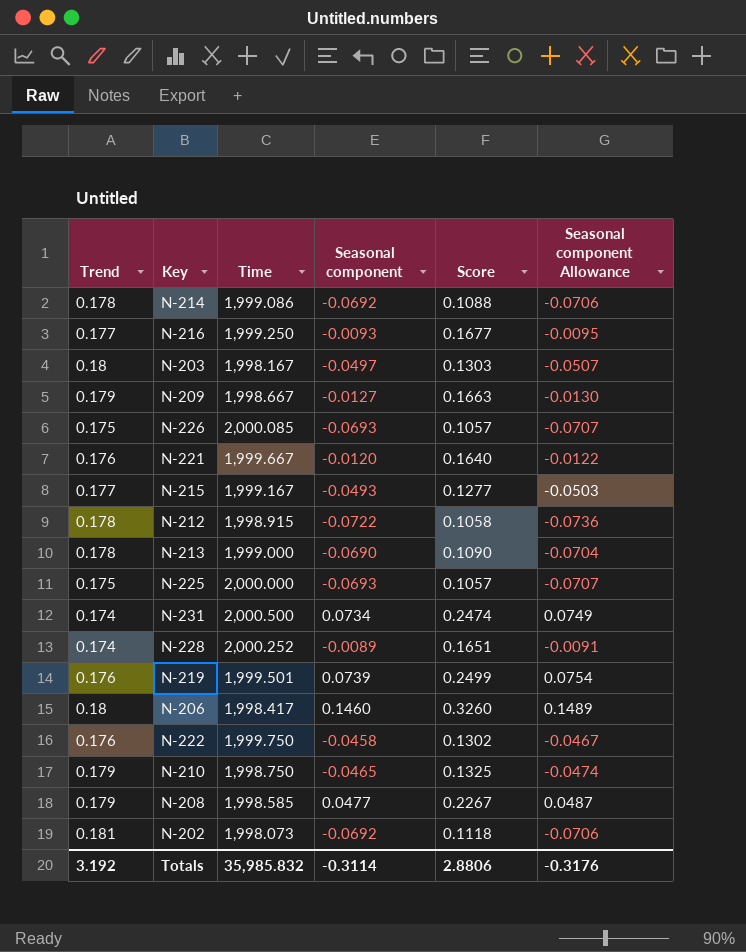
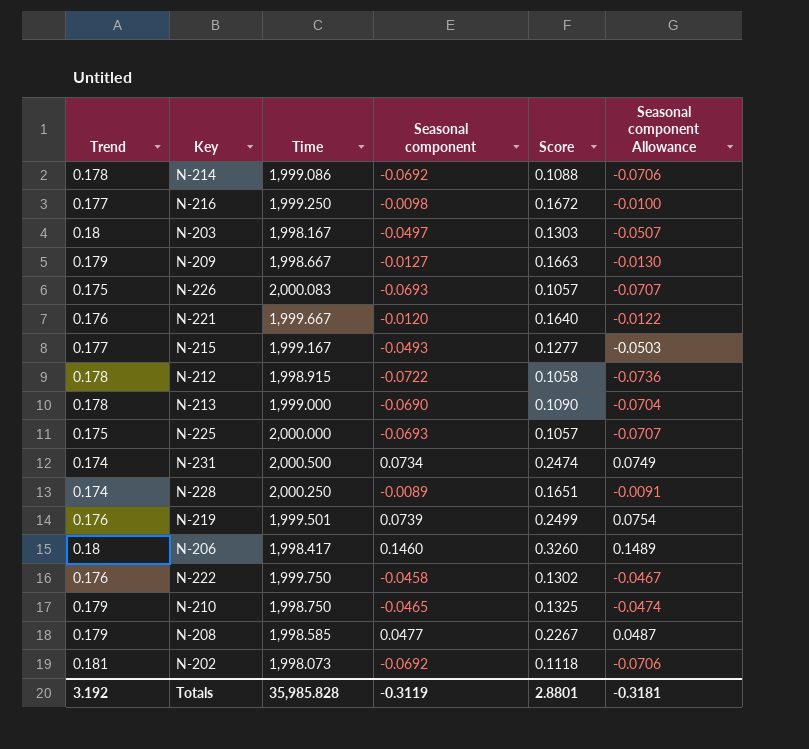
N-216 | Seasonal component: -0.0093 -> -0.0098
N-216 | Score: 0.1677 -> 0.1672
N-216 | Seasonal component Allowance: -0.0095 -> -0.0100
N-226 | Time: 2,000.085 -> 2,000.083
N-228 | Time: 2,000.252 -> 2,000.250
Totals | Time: 35,985.832 -> 35,985.828
Totals | Seasonal component: -0.3114 -> -0.3119
Totals | Score: 2.8806 -> 2.8801
Totals | Seasonal component Allowance: -0.3176 -> -0.3181

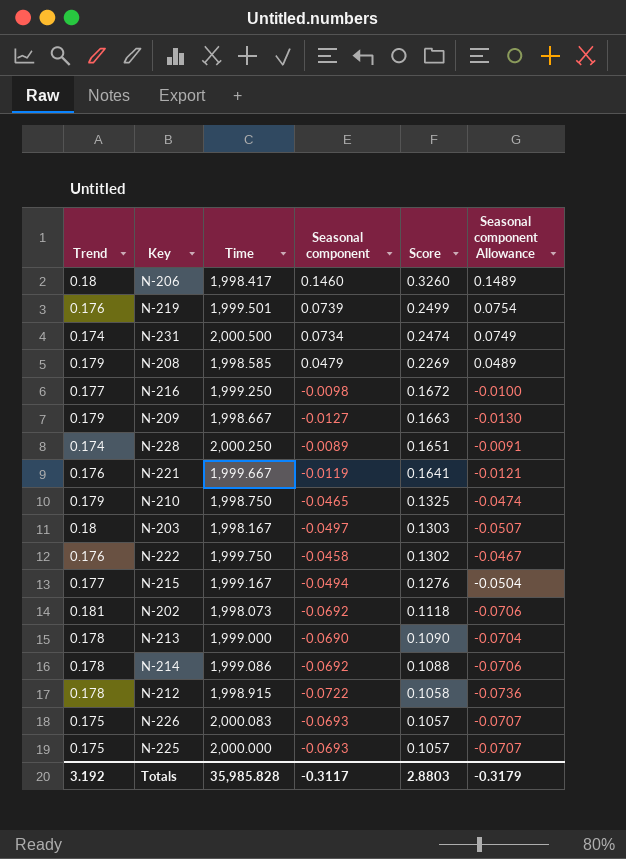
row order: none -> Score descending
N-208 | Seasonal component: 0.0477 -> 0.0479
N-208 | Score: 0.2267 -> 0.2269
N-208 | Seasonal component Allowance: 0.0487 -> 0.0489
N-221 | Seasonal component: -0.0120 -> -0.0119
N-221 | Score: 0.1640 -> 0.1641
N-221 | Seasonal component Allowance: -0.0122 -> -0.0121
N-215 | Seasonal component: -0.0493 -> -0.0494
N-215 | Score: 0.1277 -> 0.1276
N-215 | Seasonal component Allowance: -0.0503 -> -0.0504
Totals | Seasonal component: -0.3119 -> -0.3117
Totals | Score: 2.8801 -> 2.8803
Totals | Seasonal component Allowance: -0.3181 -> -0.3179

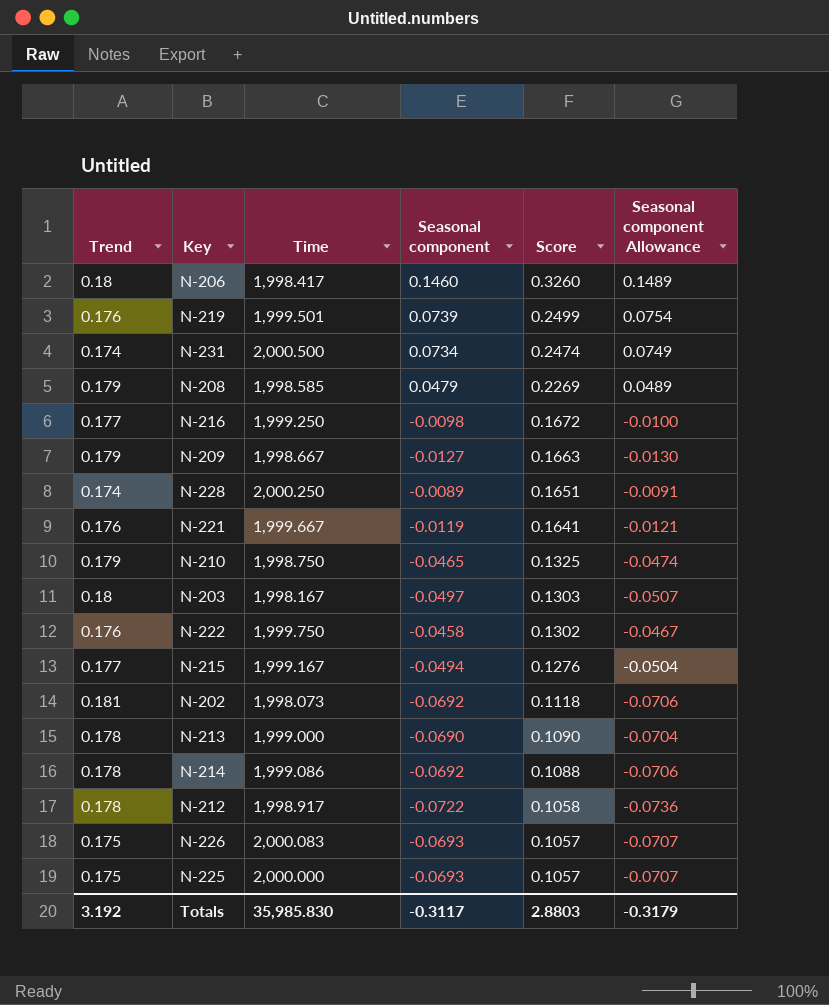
N-212 | Time: 1,998.915 -> 1,998.917
Totals | Time: 35,985.828 -> 35,985.830

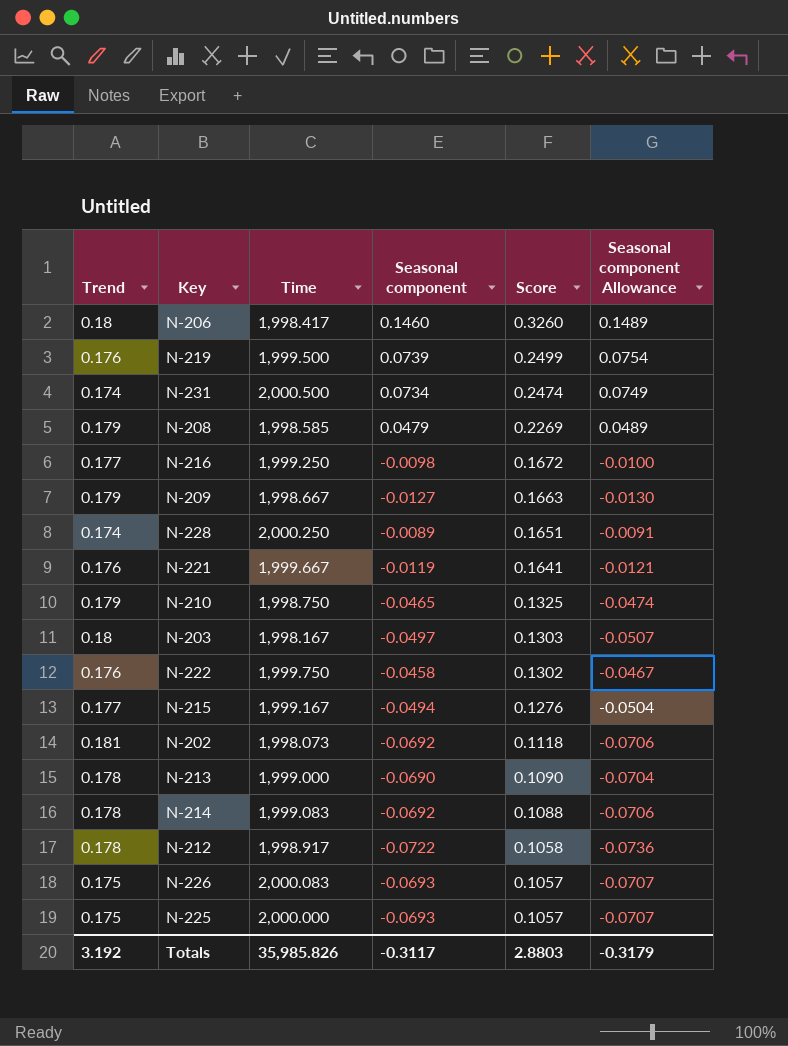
N-219 | Time: 1,999.501 -> 1,999.500
N-214 | Time: 1,999.086 -> 1,999.083
Totals | Time: 35,985.830 -> 35,985.826

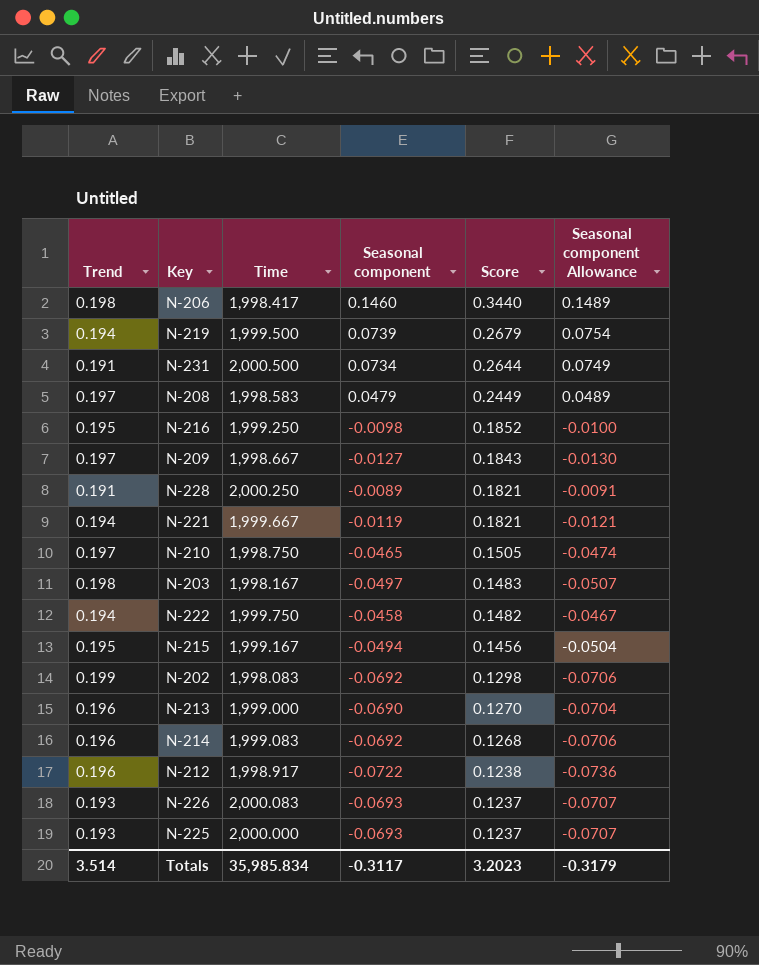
N-206 | Trend: 0.18 -> 0.198
N-206 | Score: 0.3260 -> 0.3440
N-219 | Trend: 0.176 -> 0.194
N-219 | Score: 0.2499 -> 0.2679
N-231 | Trend: 0.174 -> 0.191
N-231 | Score: 0.2474 -> 0.2644
N-208 | Trend: 0.179 -> 0.197
N-208 | Time: 1,998.585 -> 1,998.583
N-208 | Score: 0.2269 -> 0.2449
N-216 | Trend: 0.177 -> 0.195
N-216 | Score: 0.1672 -> 0.1852
N-209 | Trend: 0.179 -> 0.197
N-209 | Score: 0.1663 -> 0.1843
N-228 | Trend: 0.174 -> 0.191
N-228 | Score: 0.1651 -> 0.1821
N-221 | Trend: 0.176 -> 0.194
N-221 | Score: 0.1641 -> 0.1821
N-210 | Trend: 0.179 -> 0.197
N-210 | Score: 0.1325 -> 0.1505
N-203 | Trend: 0.18 -> 0.198
N-203 | Score: 0.1303 -> 0.1483
N-222 | Trend: 0.176 -> 0.194
N-222 | Score: 0.1302 -> 0.1482
N-215 | Trend: 0.177 -> 0.195
N-215 | Score: 0.1276 -> 0.1456
N-202 | Trend: 0.181 -> 0.199
N-202 | Time: 1,998.073 -> 1,998.083
N-202 | Score: 0.1118 -> 0.1298
N-213 | Trend: 0.178 -> 0.196
N-213 | Score: 0.1090 -> 0.1270
N-214 | Trend: 0.178 -> 0.196
N-214 | Score: 0.1088 -> 0.1268
N-212 | Trend: 0.178 -> 0.196
N-212 | Score: 0.1058 -> 0.1238
N-226 | Trend: 0.175 -> 0.193
N-226 | Score: 0.1057 -> 0.1237
N-225 | Trend: 0.175 -> 0.193
N-225 | Score: 0.1057 -> 0.1237
Totals | Trend: 3.192 -> 3.514
Totals | Time: 35,985.826 -> 35,985.834
Totals | Score: 2.8803 -> 3.2023

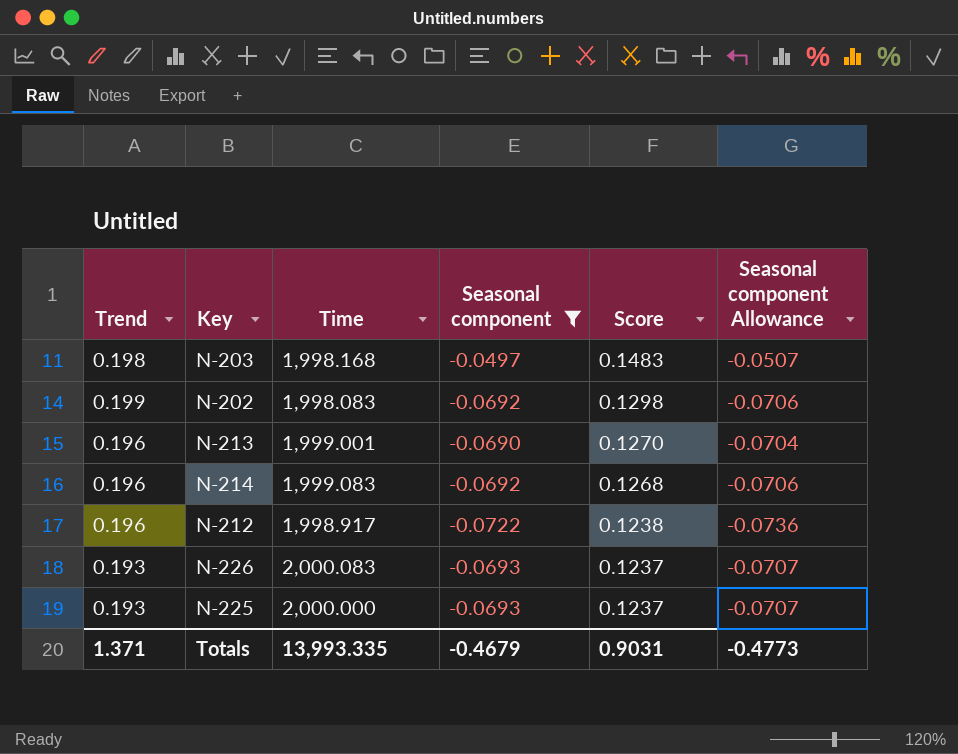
filter: none -> Seasonal component <= -0.0497
N-203 | Time: 1,998.167 -> 1,998.168
N-213 | Time: 1,999.000 -> 1,999.001
Totals | Trend: 3.514 -> 1.371
Totals | Time: 35,985.834 -> 13,993.335
Totals | Seasonal component: -0.3117 -> -0.4679
Totals | Score: 3.2023 -> 0.9031
Totals | Seasonal component Allowance: -0.3179 -> -0.4773

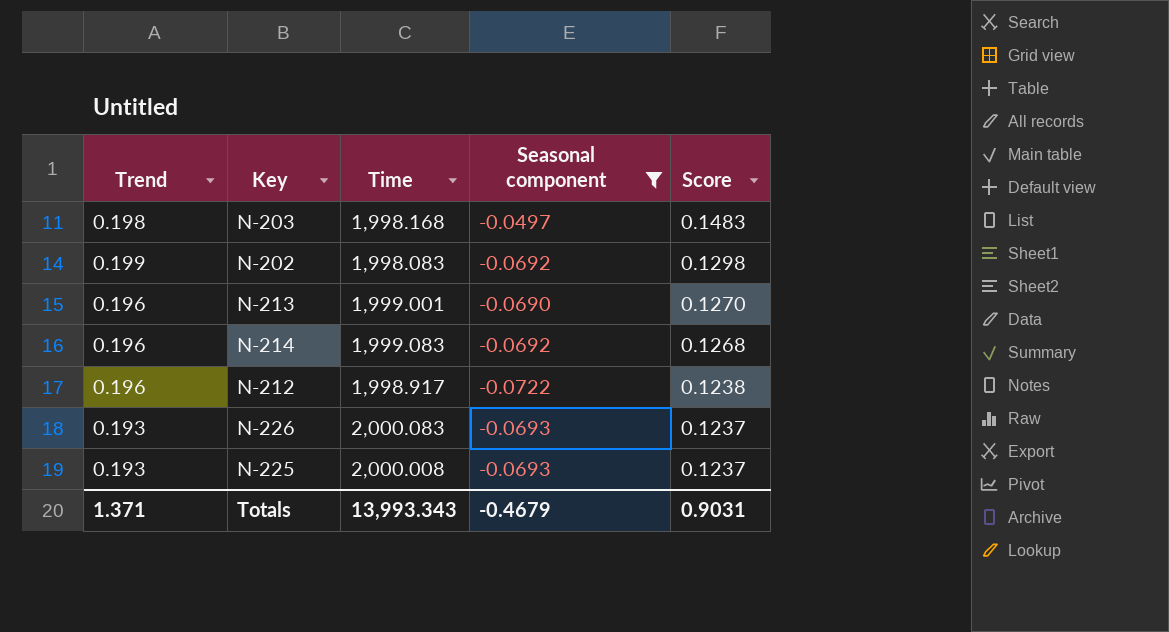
column Seasonal component Allowance | formula: [Seasonal component] * 1.02 -> none
N-225 | Time: 2,000.000 -> 2,000.008
Totals | Time: 13,993.335 -> 13,993.343

